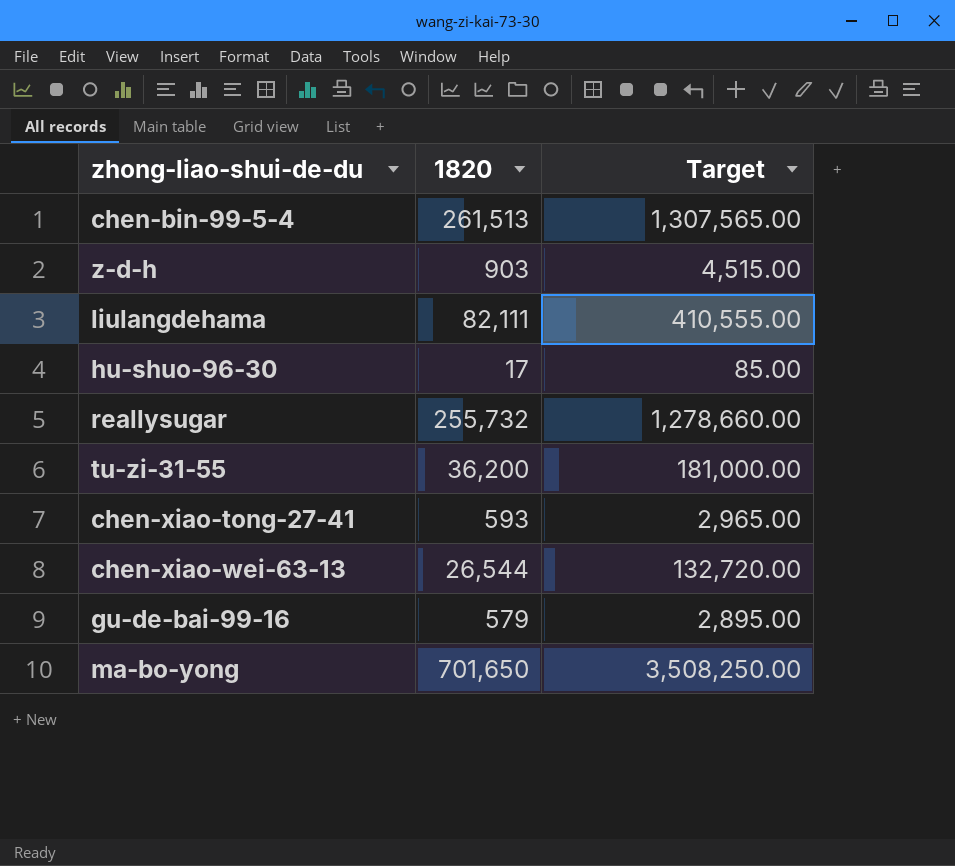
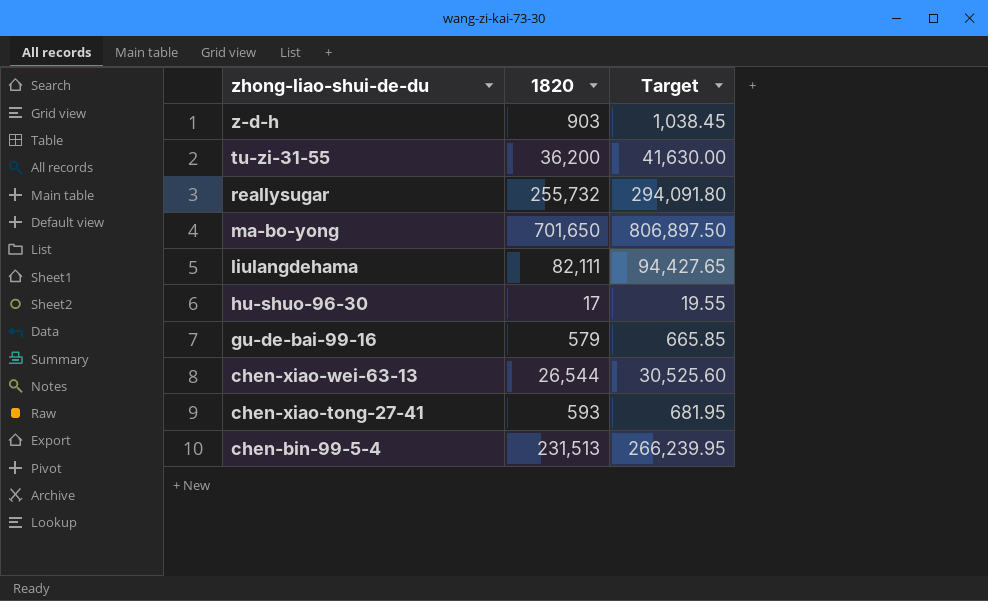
row order: none -> zhong-liao-shui-de-du descending
column Target | formula: [1820] * 5 -> [1820] * 1.15
chen-bin-99-5-4 | 1820: 261,513 -> 231,513

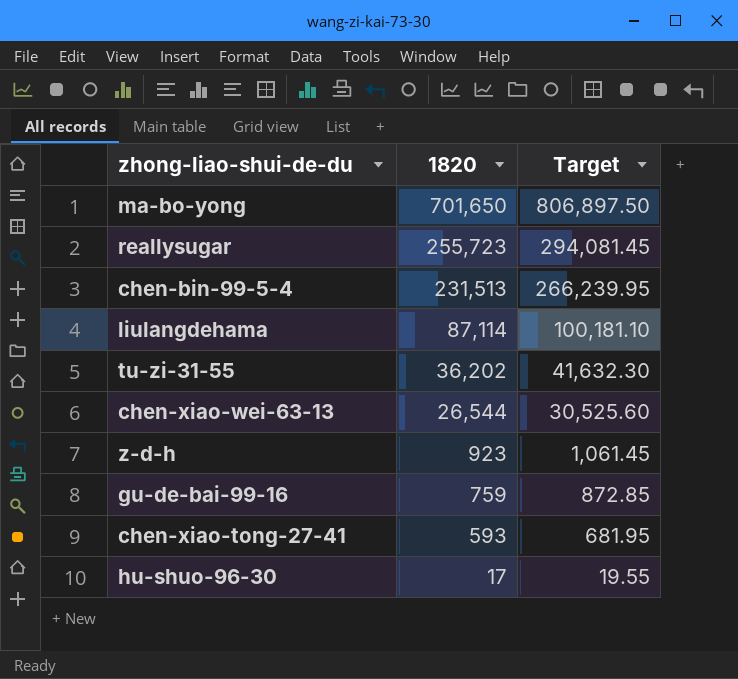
row order: zhong-liao-shui-de-du descending -> 1820 descending
reallysugar | 1820: 255,732 -> 255,723
reallysugar | Target: 294,091.80 -> 294,081.45
liulangdehama | 1820: 82,111 -> 87,114
liulangdehama | Target: 94,427.65 -> 100,181.10
tu-zi-31-55 | 1820: 36,200 -> 36,202
tu-zi-31-55 | Target: 41,630.00 -> 41,632.30
z-d-h | 1820: 903 -> 923
z-d-h | Target: 1,038.45 -> 1,061.45
gu-de-bai-99-16 | 1820: 579 -> 759
gu-de-bai-99-16 | Target: 665.85 -> 872.85

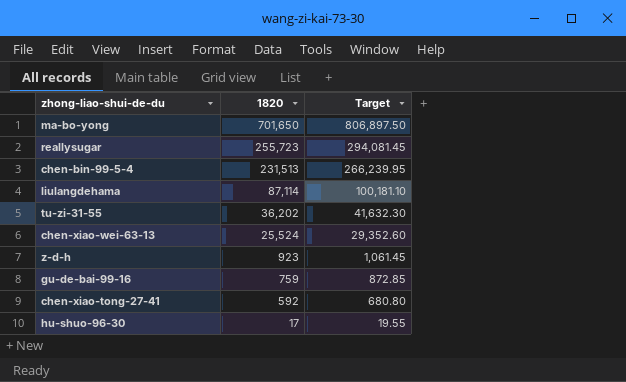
chen-xiao-wei-63-13 | 1820: 26,544 -> 25,524
chen-xiao-wei-63-13 | Target: 30,525.60 -> 29,352.60
chen-xiao-tong-27-41 | 1820: 593 -> 592
chen-xiao-tong-27-41 | Target: 681.95 -> 680.80

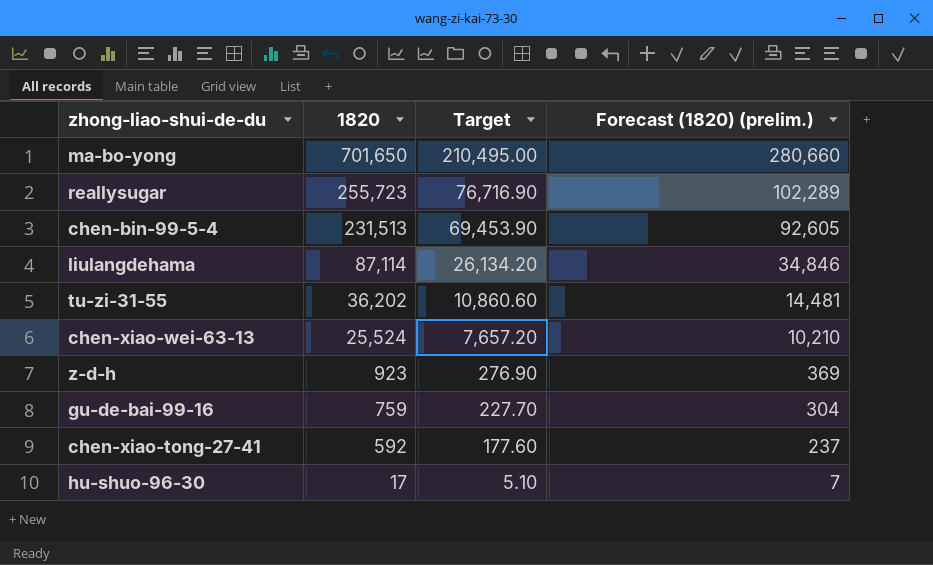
column Target | formula: [1820] * 1.15 -> [1820] * 0.3
column Forecast (1820) (prelim.) | formula: none -> [1820] * 0.4

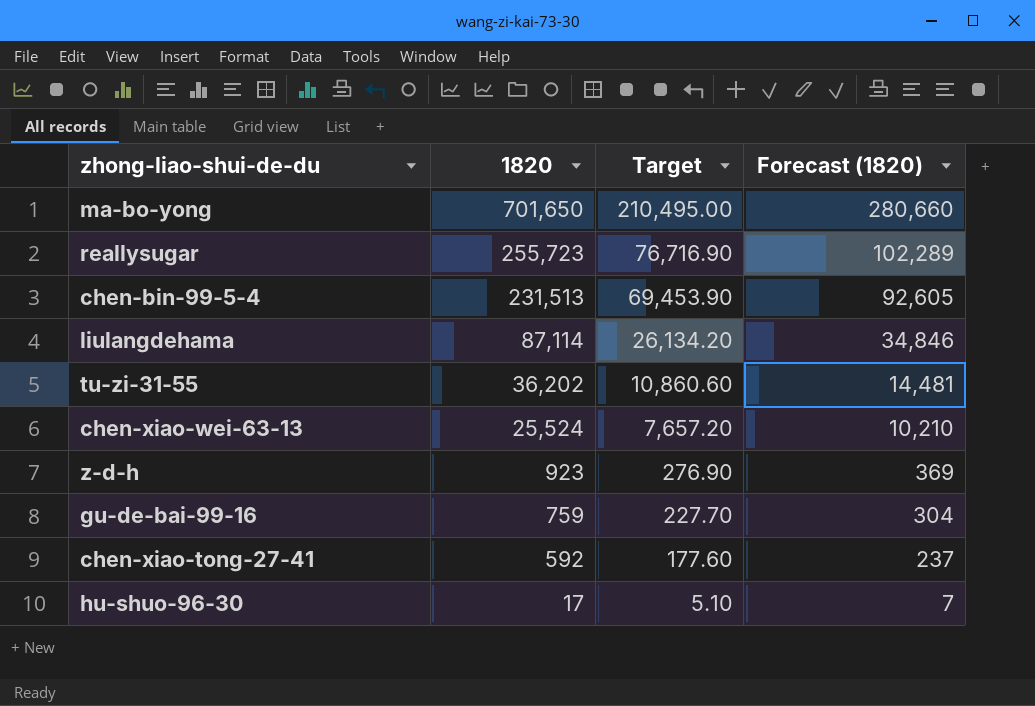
column name: Forecast (1820) (prelim.) -> Forecast (1820)

